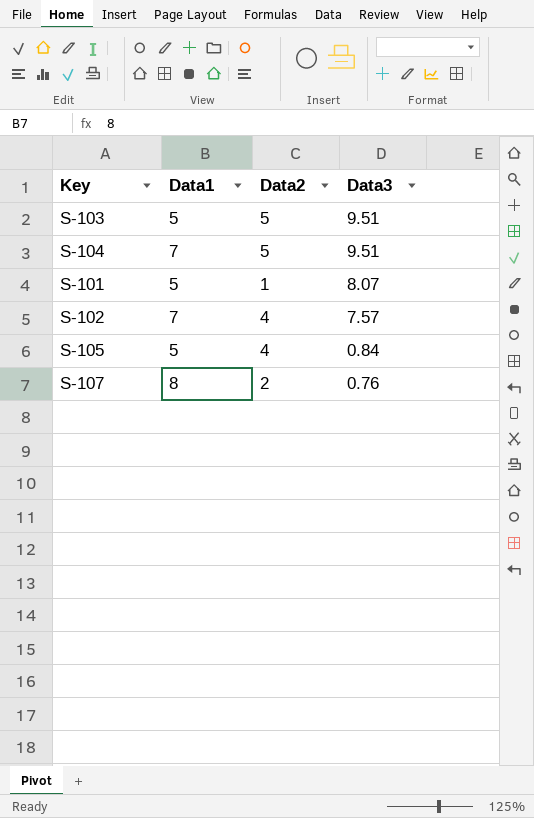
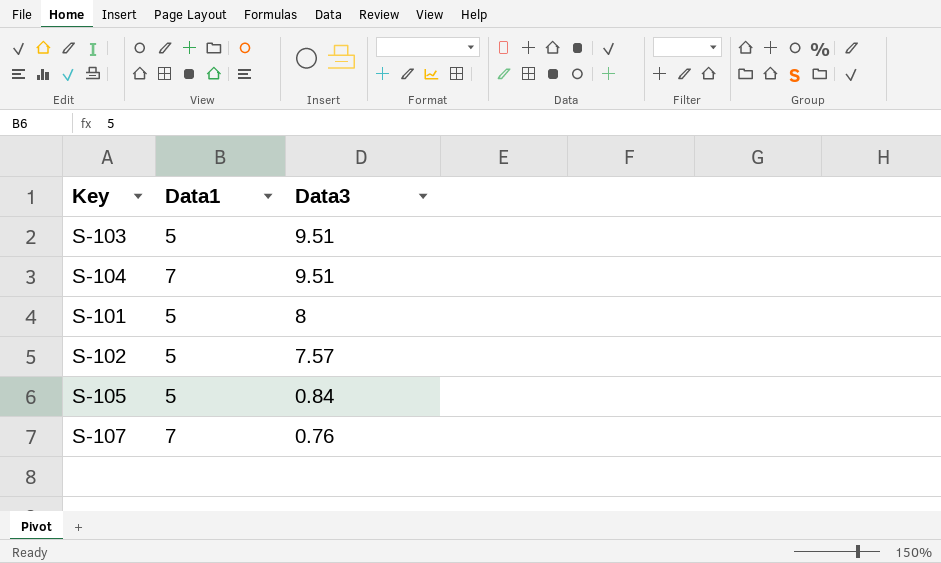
column Data2 | position: 3 -> none
S-101 | Data3: 8.07 -> 8
S-102 | Data1: 7 -> 5
S-107 | Data1: 8 -> 7

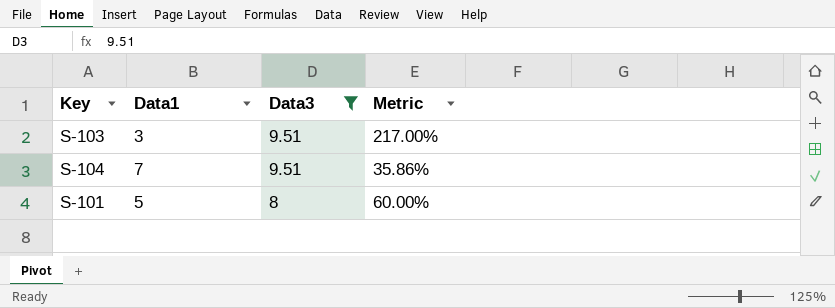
filter: none -> Data3 >= 8
column Metric | formula: none -> ([Data3] - [Data1]) / [Data1]
S-103 | Data1: 5 -> 3

